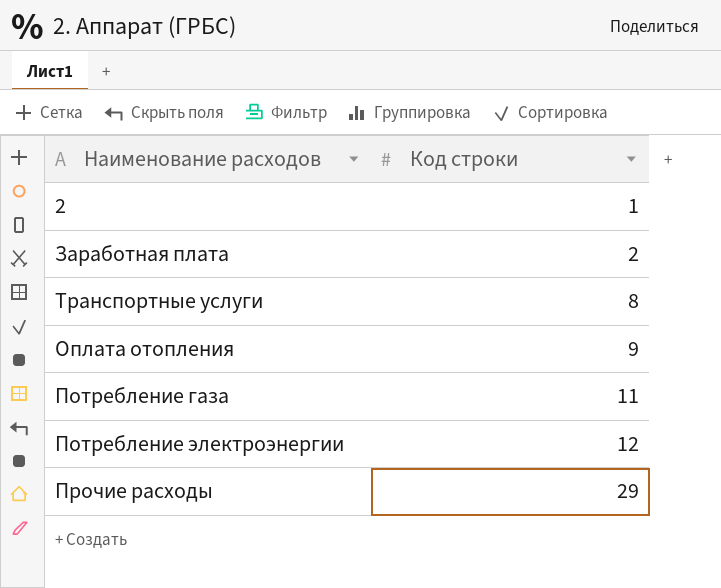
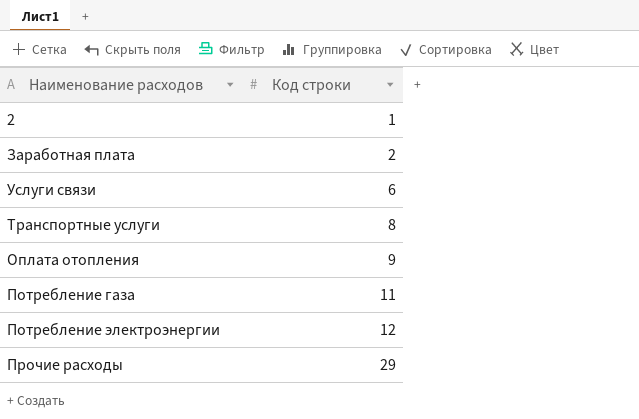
row Услуги связи: none -> 6

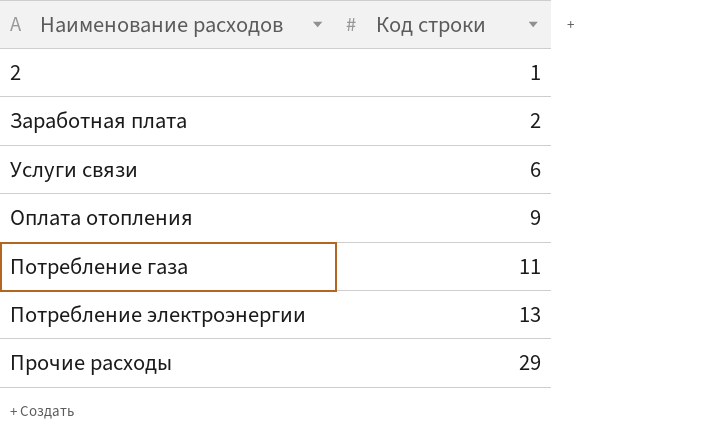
row Транспортные услуги: 8 -> none
Потребление электроэнергии | Код строки: 12 -> 13

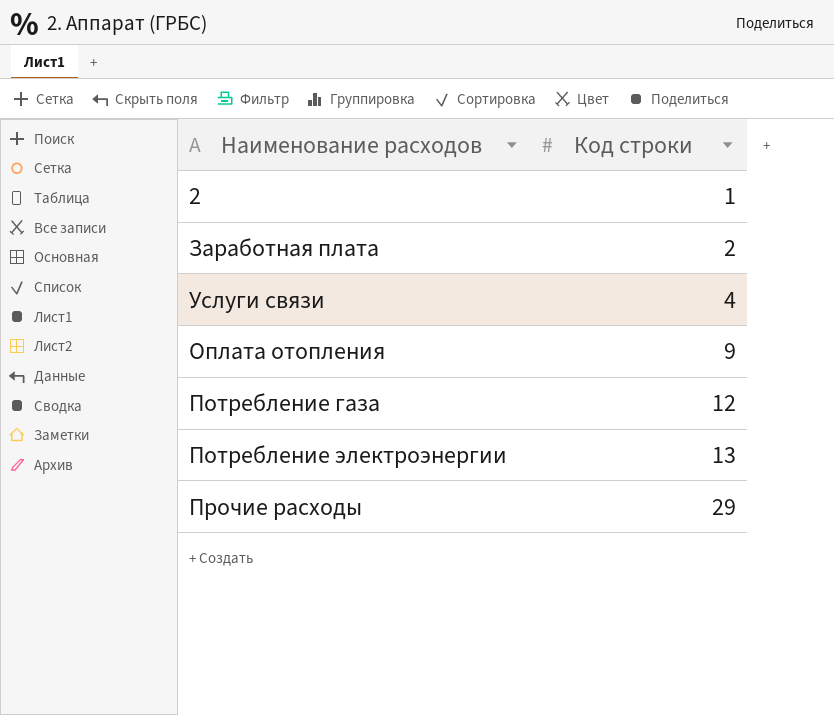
Услуги связи | Код строки: 6 -> 4
Потребление газа | Код строки: 11 -> 12

